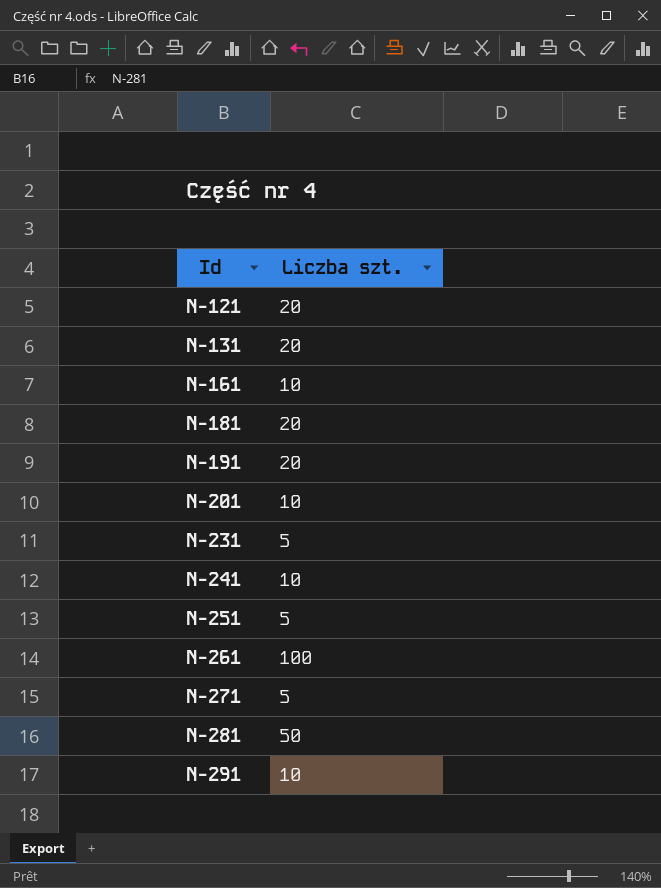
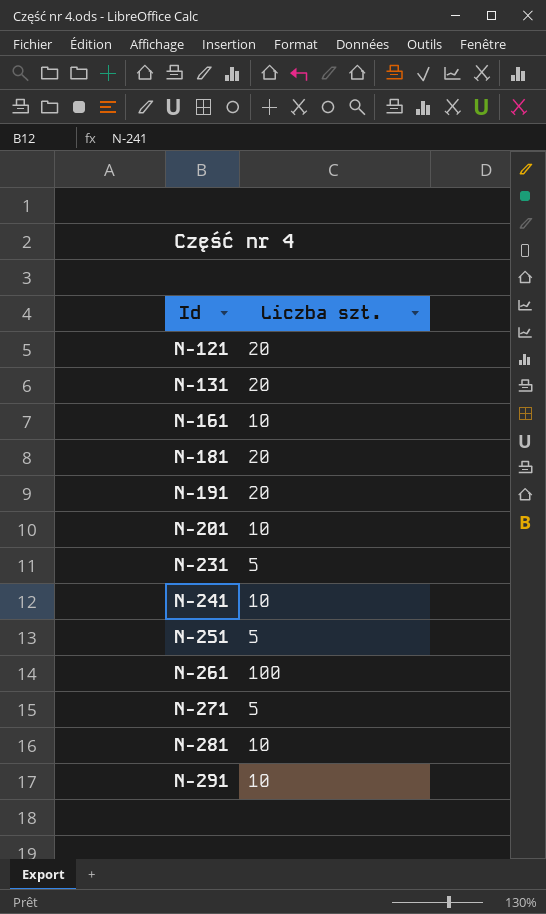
N-281 | Liczba szt.: 50 -> 10

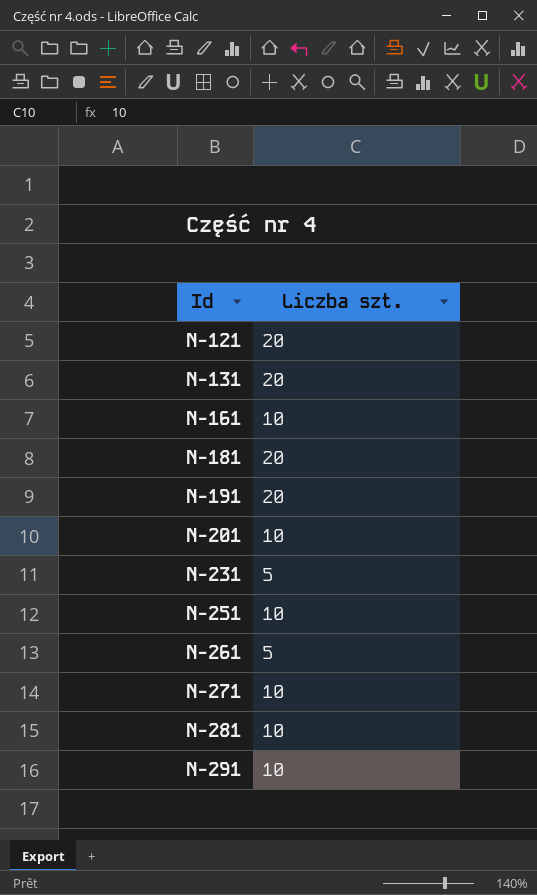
row N-241: 10 -> none
N-251 | Liczba szt.: 5 -> 10
N-261 | Liczba szt.: 100 -> 5
N-271 | Liczba szt.: 5 -> 10

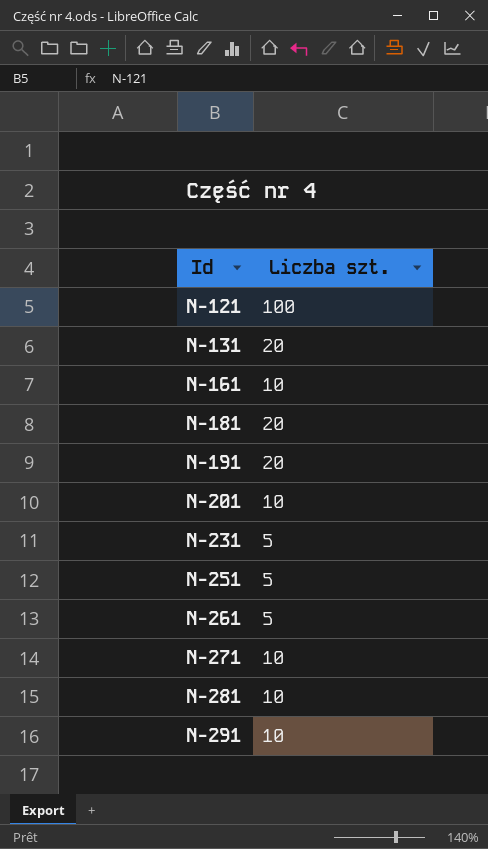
N-121 | Liczba szt.: 20 -> 100
N-251 | Liczba szt.: 10 -> 5

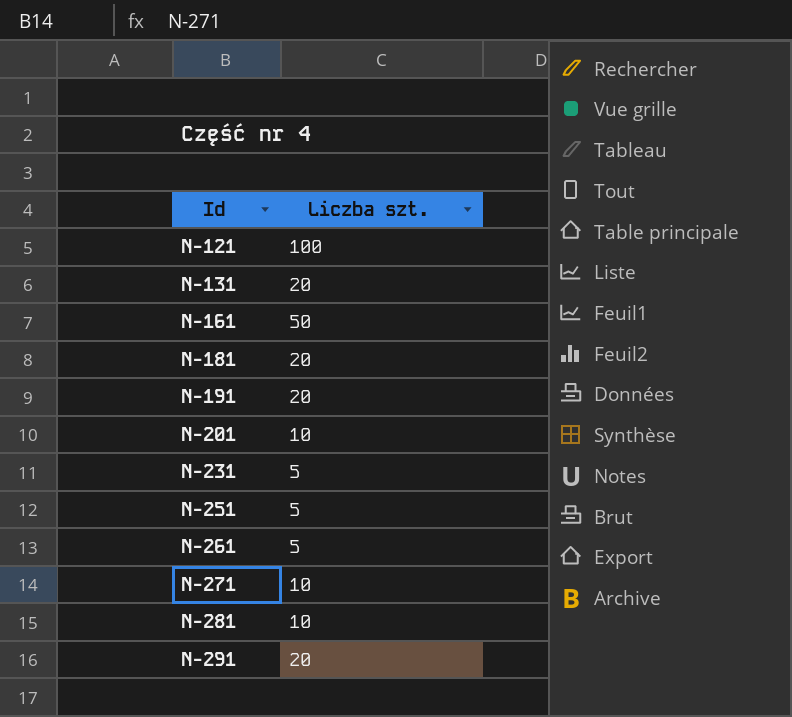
N-161 | Liczba szt.: 10 -> 50
N-291 | Liczba szt.: 10 -> 20

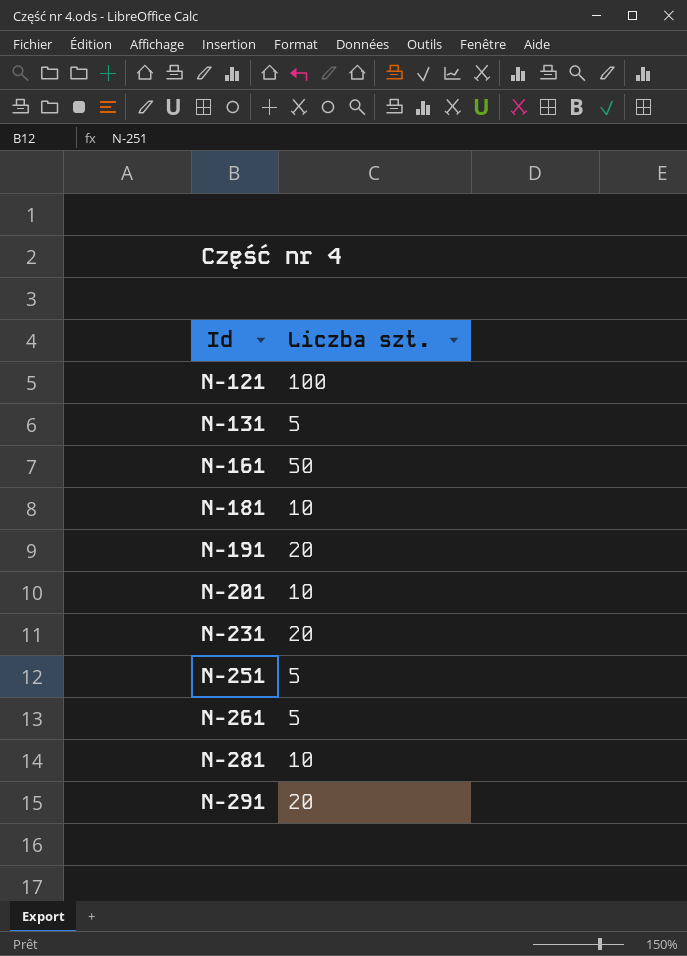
row N-271: 10 -> none
N-131 | Liczba szt.: 20 -> 5
N-181 | Liczba szt.: 20 -> 10
N-231 | Liczba szt.: 5 -> 20

